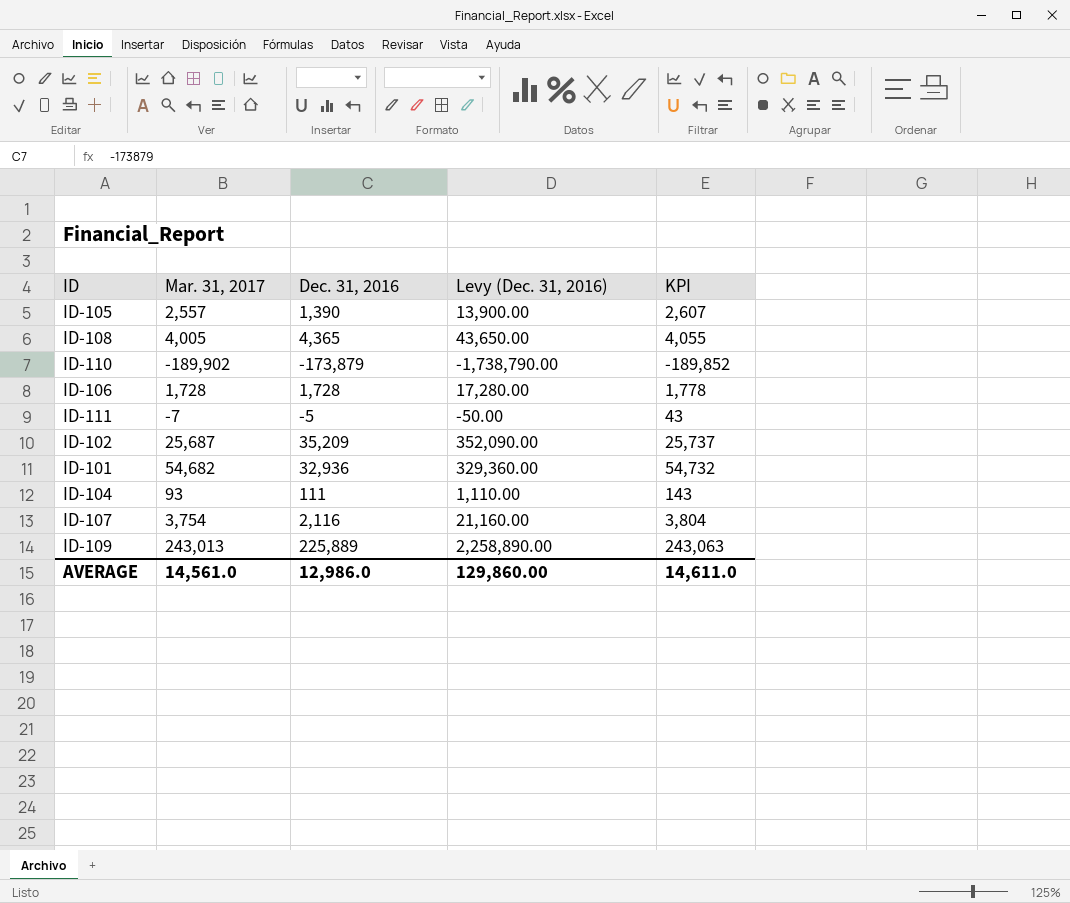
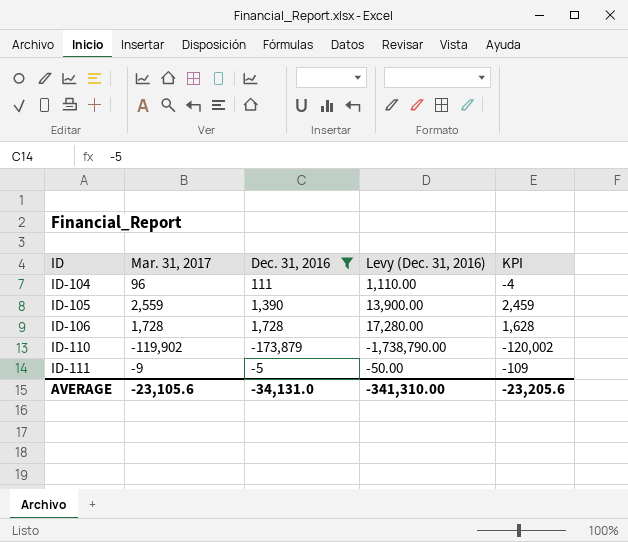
filter: none -> Dec. 31, 2016 <= 1,728
row order: none -> ID ascending
column KPI | formula: [Mar. 31, 2017] + 50 -> [Mar. 31, 2017] - 100
ID-104 | Mar. 31, 2017: 93 -> 96
ID-105 | Mar. 31, 2017: 2,557 -> 2,559
ID-110 | Mar. 31, 2017: -189,902 -> -119,902
ID-111 | Mar. 31, 2017: -7 -> -9
AVERAGE | Mar. 31, 2017: 14,561.0 -> -23,105.6
AVERAGE | Dec. 31, 2016: 12,986.0 -> -34,131.0
AVERAGE | Levy (Dec. 31, 2016): 129,860.00 -> -341,310.00
AVERAGE | KPI: 14,611.0 -> -23,205.6

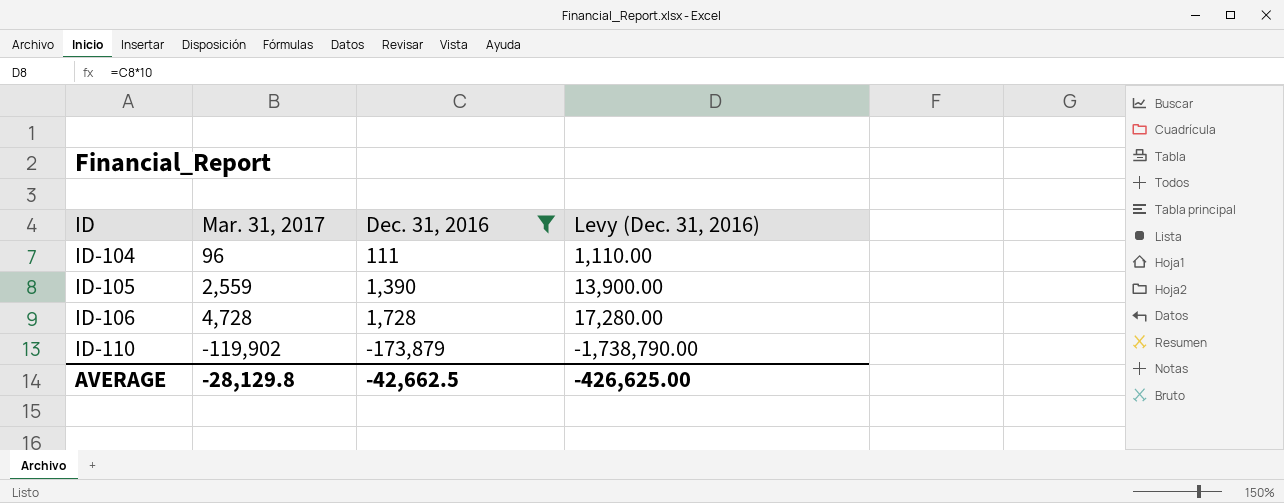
column KPI | formula: [Mar. 31, 2017] - 100 -> none
row ID-111: -9 | -5 | -50.00 | -109 -> none
ID-106 | Mar. 31, 2017: 1,728 -> 4,728
AVERAGE | Mar. 31, 2017: -23,105.6 -> -28,129.8
AVERAGE | Dec. 31, 2016: -34,131.0 -> -42,662.5
AVERAGE | Levy (Dec. 31, 2016): -341,310.00 -> -426,625.00

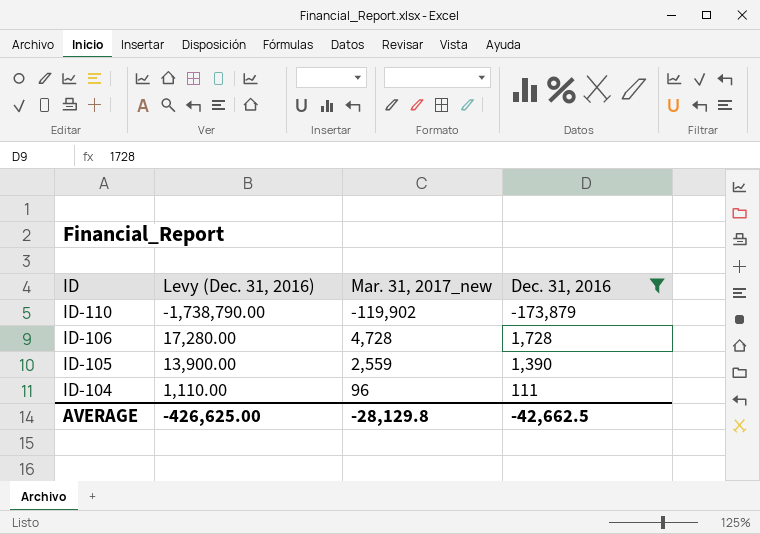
row order: ID ascending -> ID descending
column Levy (Dec. 31, 2016) | position: 4 -> 2
column name: Mar. 31, 2017 -> Mar. 31, 2017_new

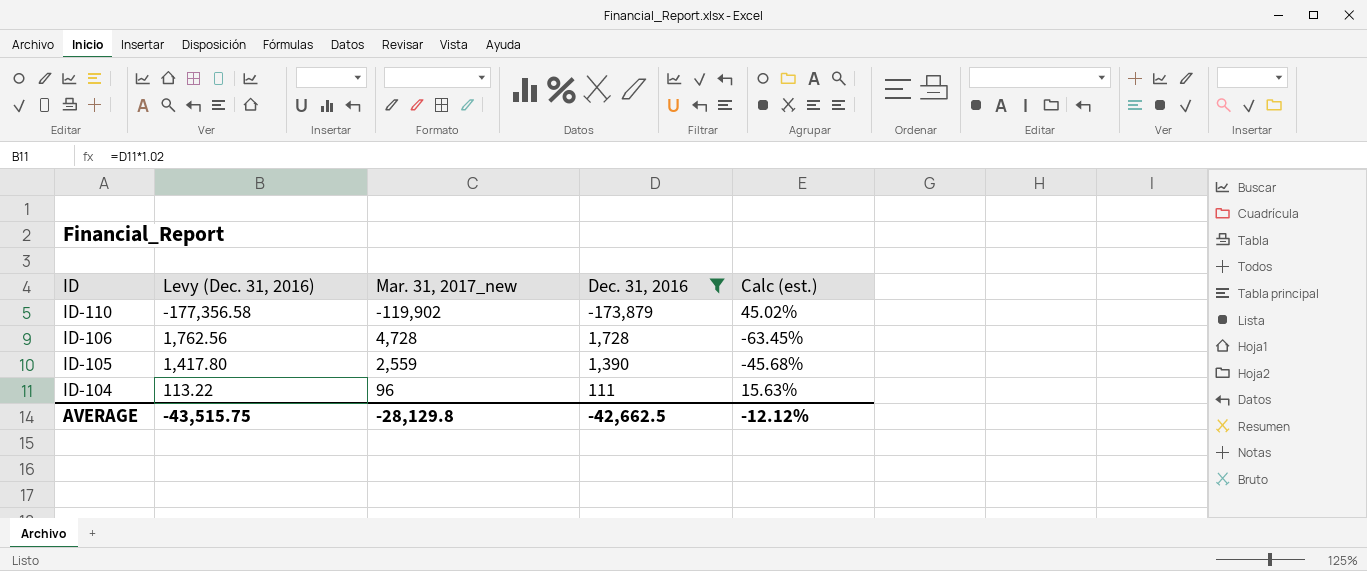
column Levy (Dec. 31, 2016) | formula: [Dec. 31, 2016] * 10 -> [Dec. 31, 2016] * 1.02
column Calc (est.) | formula: none -> ([Dec. 31, 2016] - [Mar. 31, 2017_new]) / [Mar. 31, 2017_new]
AVERAGE | Levy (Dec. 31, 2016): -426,625.00 -> -43,515.75

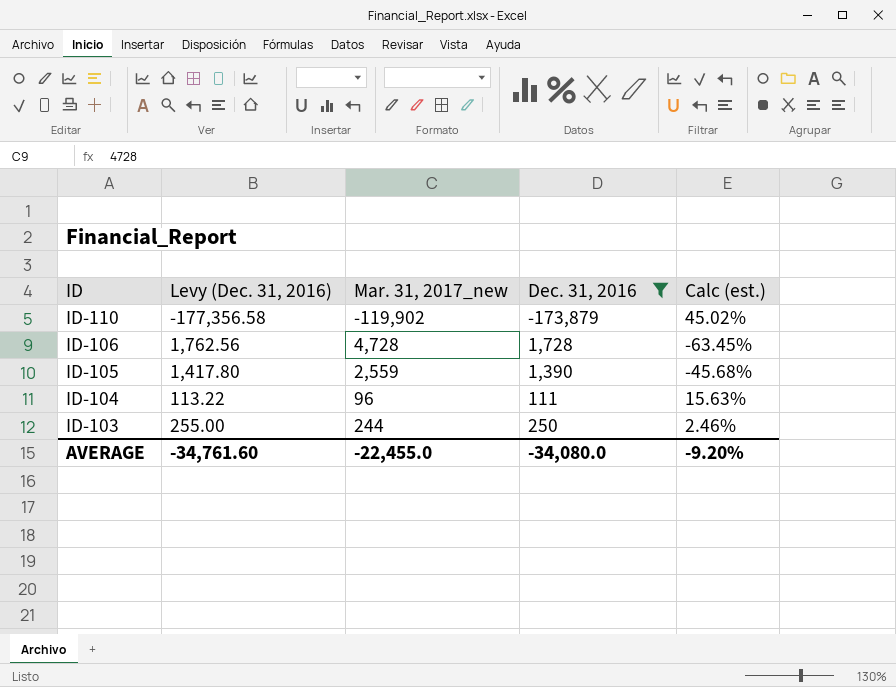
row ID-103: none -> 255.00 | 244 | 250 | 2.46%
AVERAGE | Levy (Dec. 31, 2016): -43,515.75 -> -34,761.60
AVERAGE | Mar. 31, 2017_new: -28,129.8 -> -22,455.0
AVERAGE | Dec. 31, 2016: -42,662.5 -> -34,080.0
AVERAGE | Calc (est.): -12.12% -> -9.20%

